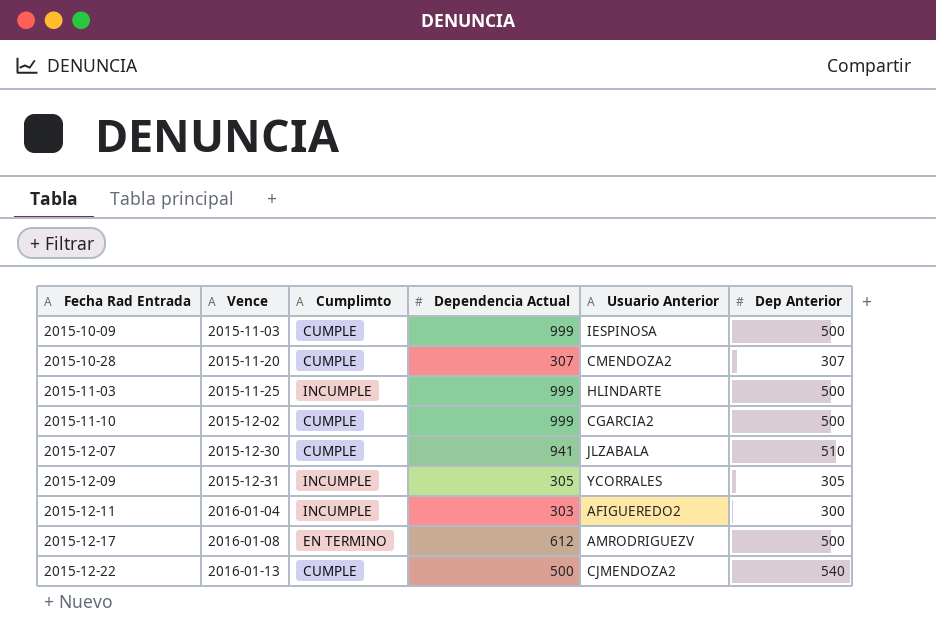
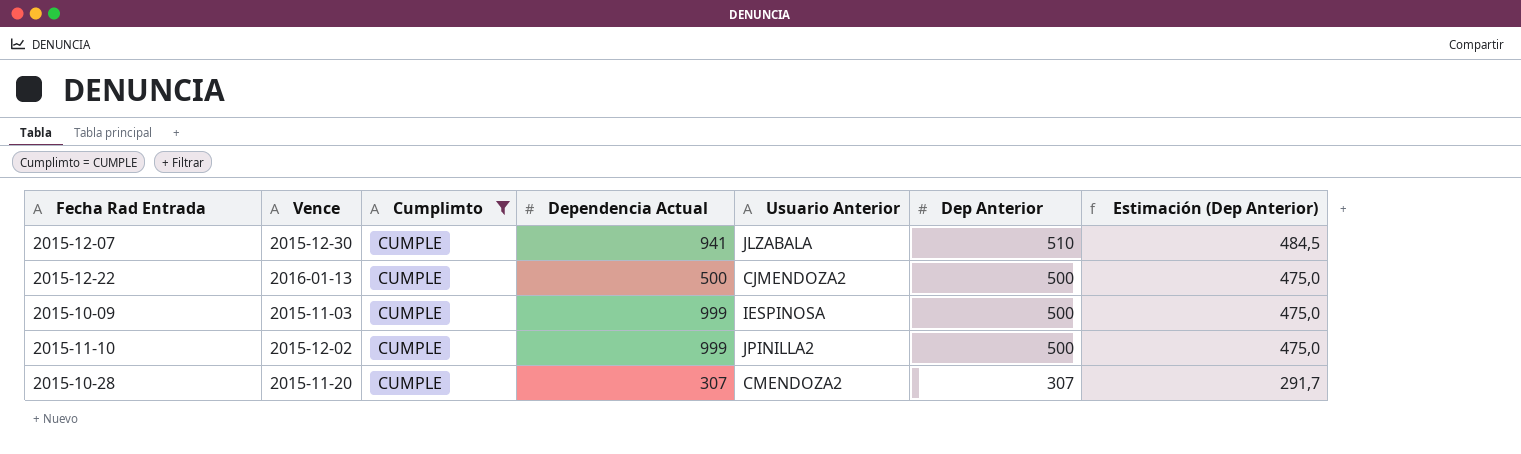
filter: none -> Cumplimto = CUMPLE
row order: Fecha Rad Entrada ascending -> Dep Anterior descending
column Estimación (Dep Anterior) | formula: none -> [Dep Anterior] * 0,95
2015-12-22 | Dep Anterior: 540 -> 500
2015-11-10 | Usuario Anterior: CGARCIA2 -> JPINILLA2

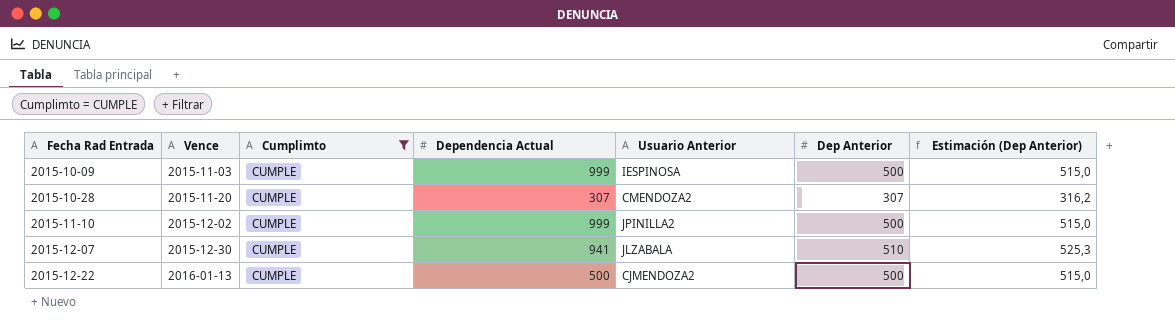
row order: Dep Anterior descending -> Fecha Rad Entrada ascending
column Estimación (Dep Anterior) | formula: [Dep Anterior] * 0,95 -> [Dep Anterior] * 1,03

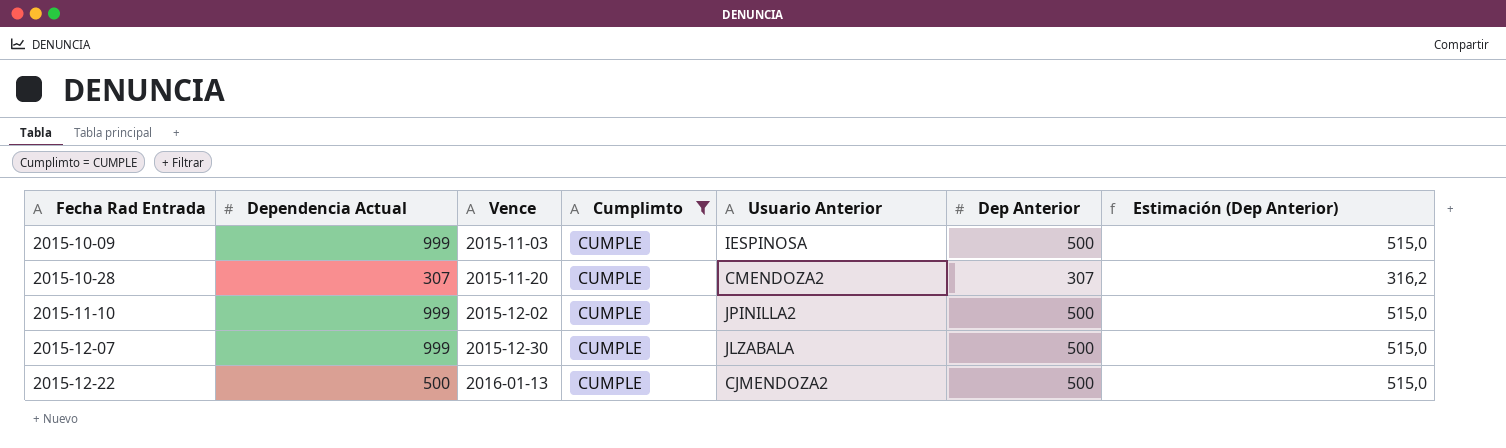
column Dependencia Actual | position: 4 -> 2
2015-12-07 | Dependencia Actual: 941 -> 999
2015-12-07 | Dep Anterior: 510 -> 500
2015-12-07 | Estimación (Dep Anterior): 525,3 -> 515,0

